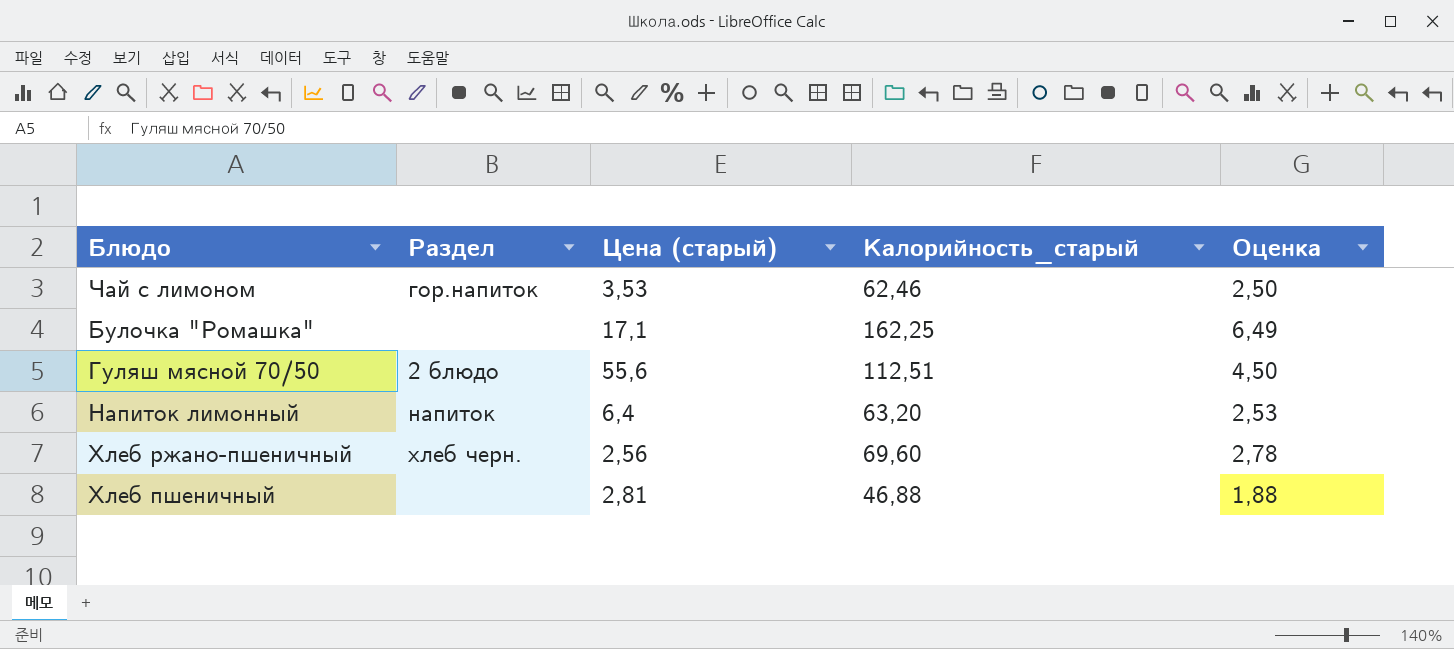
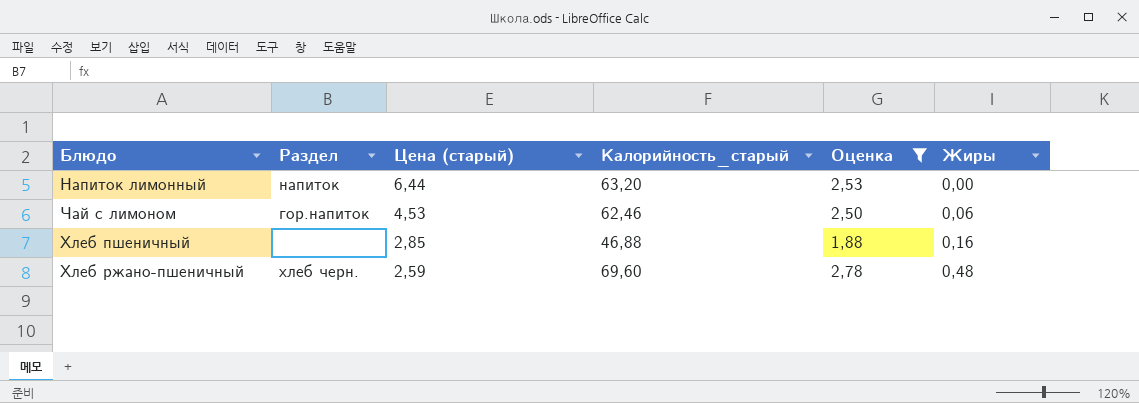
filter: none -> Оценка <= 2,78
row order: none -> Цена (старый) descending
column Жиры | position: none -> 6
Напиток лимонный | Цена (старый): 6,4 -> 6,44
Чай с лимоном | Цена (старый): 3,53 -> 4,53
Хлеб пшеничный | Цена (старый): 2,81 -> 2,85
Хлеб ржано-пшеничный | Цена (старый): 2,56 -> 2,59

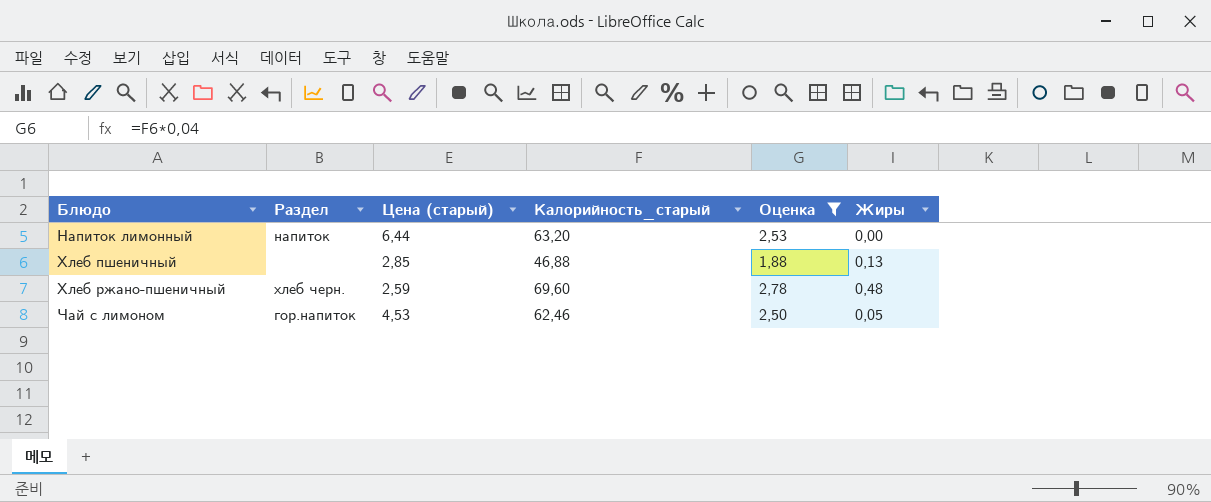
row order: Цена (старый) descending -> Блюдо ascending
Хлеб пшеничный | Жиры: 0,16 -> 0,13
Чай с лимоном | Жиры: 0,06 -> 0,05

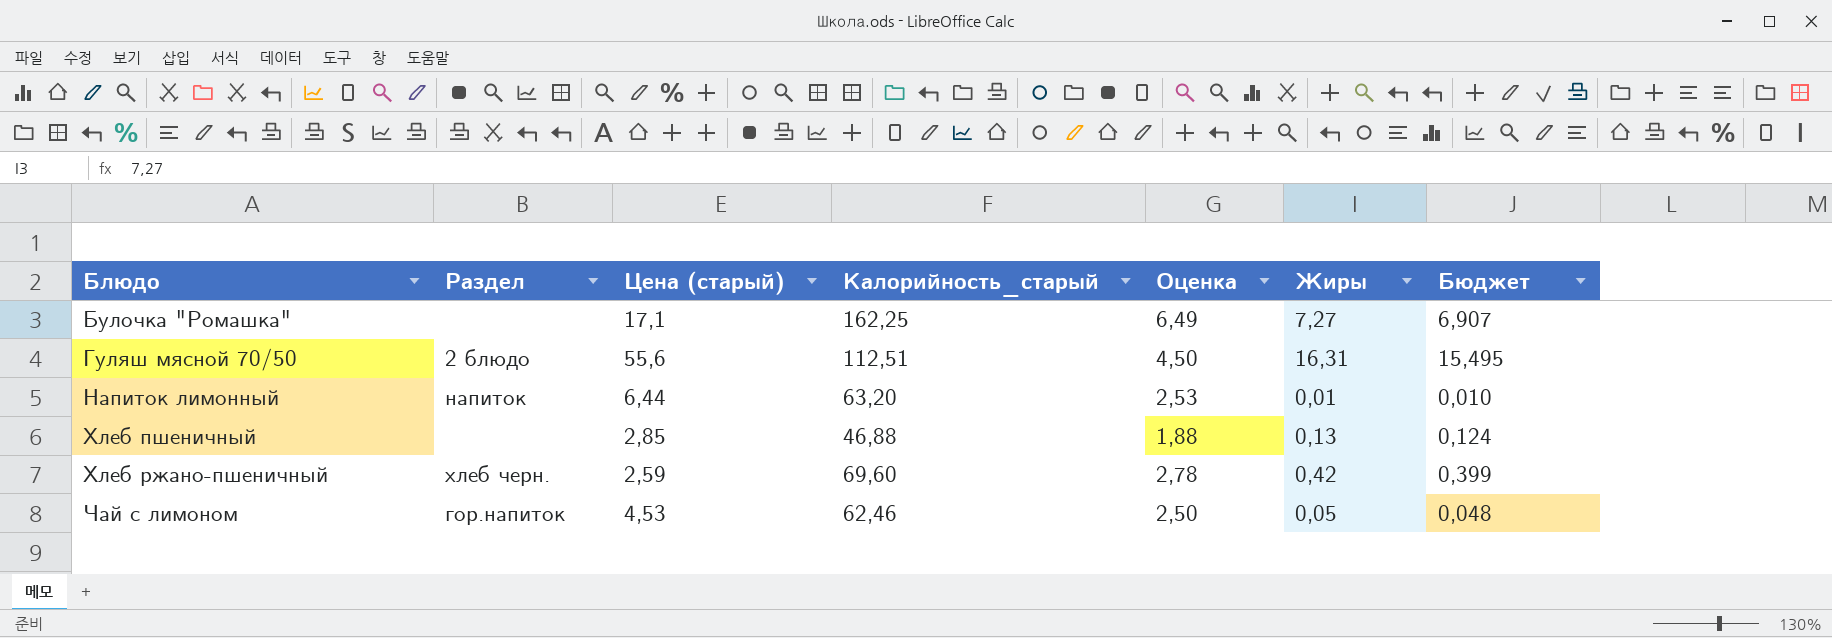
filter: Оценка <= 2,78 -> none
column Бюджет | formula: none -> [Жиры] * 0,95
Напиток лимонный | Жиры: 0,00 -> 0,01
Хлеб ржано-пшеничный | Жиры: 0,48 -> 0,42

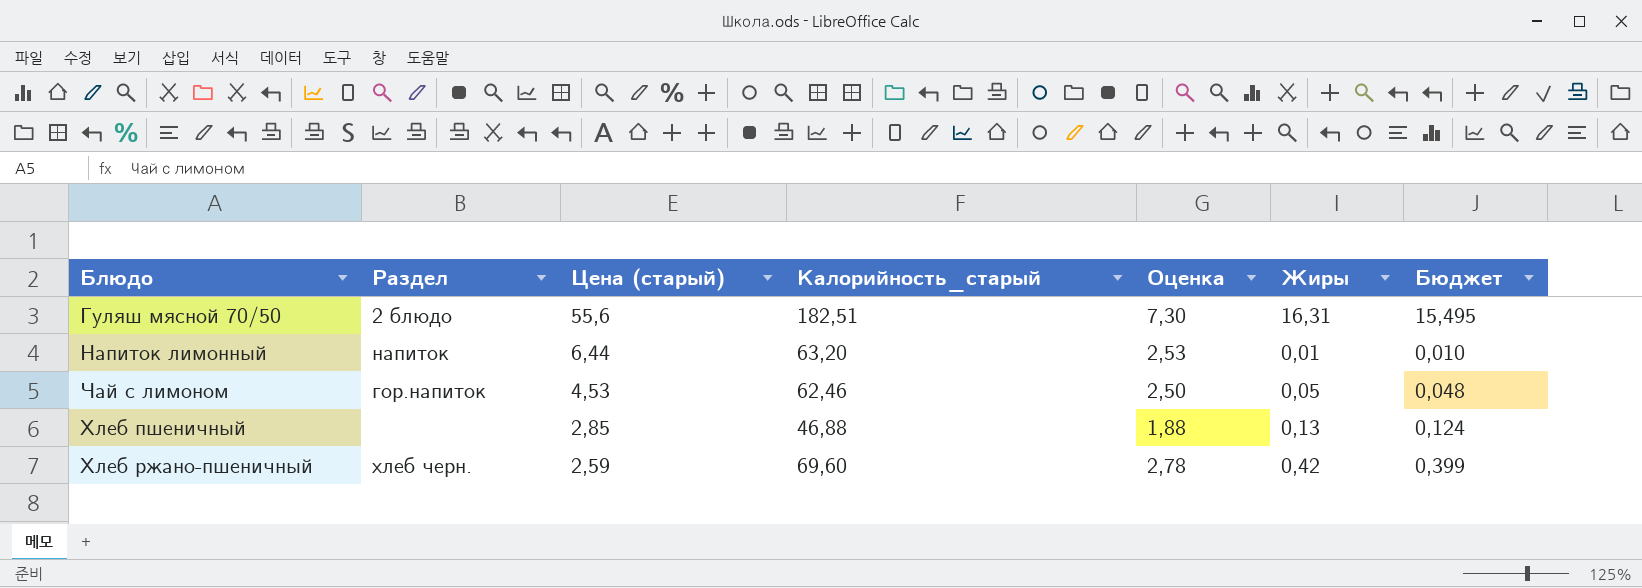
row order: Блюдо ascending -> Цена (старый) descending
row Булочка "Ромашка": none | 17,1 | 162,25 | 6,49 | 7,27 | 6,907 -> none
Гуляш мясной 70/50 | Калорийность_старый: 112,51 -> 182,51
Гуляш мясной 70/50 | Оценка: 4,50 -> 7,30

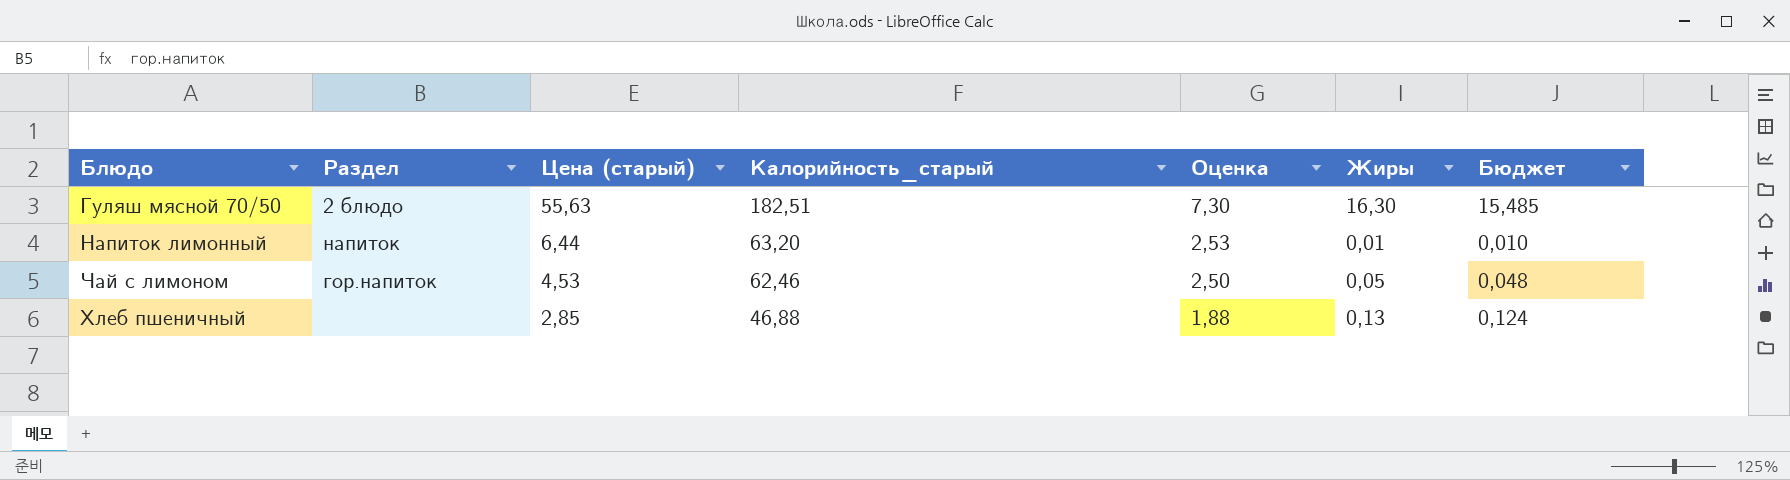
row Хлеб ржано-пшеничный: хлеб черн. | 2,59 | 69,60 | 2,78 | 0,42 | 0,399 -> none
Гуляш мясной 70/50 | Цена (старый): 55,6 -> 55,63
Гуляш мясной 70/50 | Жиры: 16,31 -> 16,30
Гуляш мясной 70/50 | Бюджет: 15,495 -> 15,485

